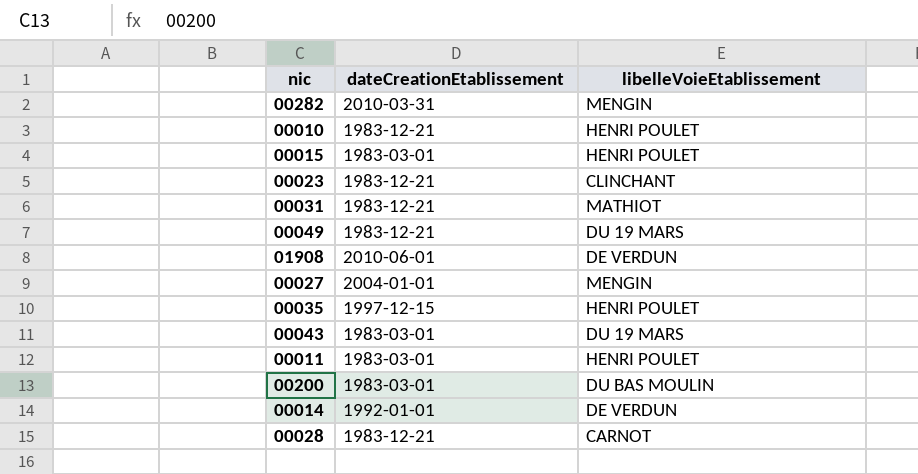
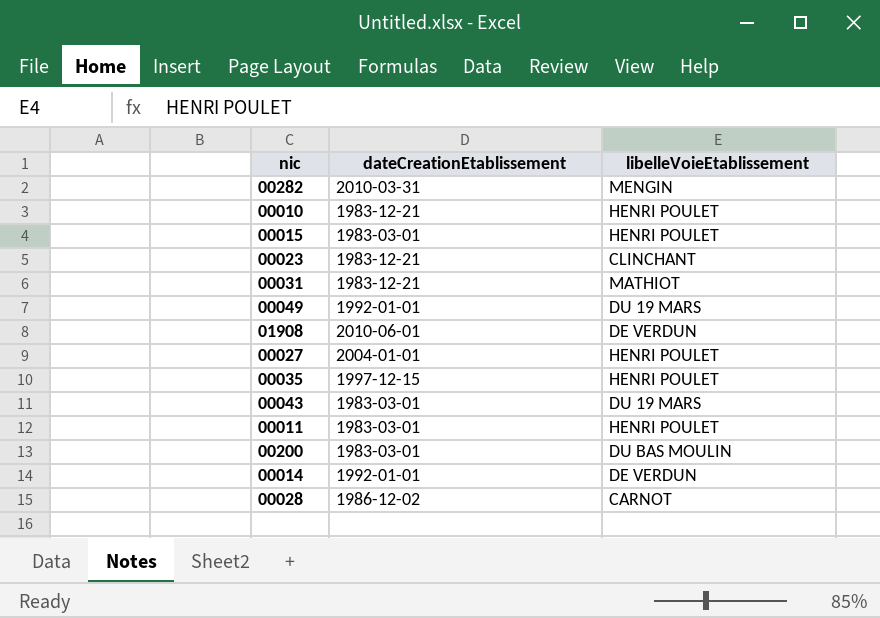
00049 | dateCreationEtablissement: 1983-12-21 -> 1992-01-01
00027 | libelleVoieEtablissement: MENGIN -> HENRI POULET
00028 | dateCreationEtablissement: 1983-12-21 -> 1986-12-02

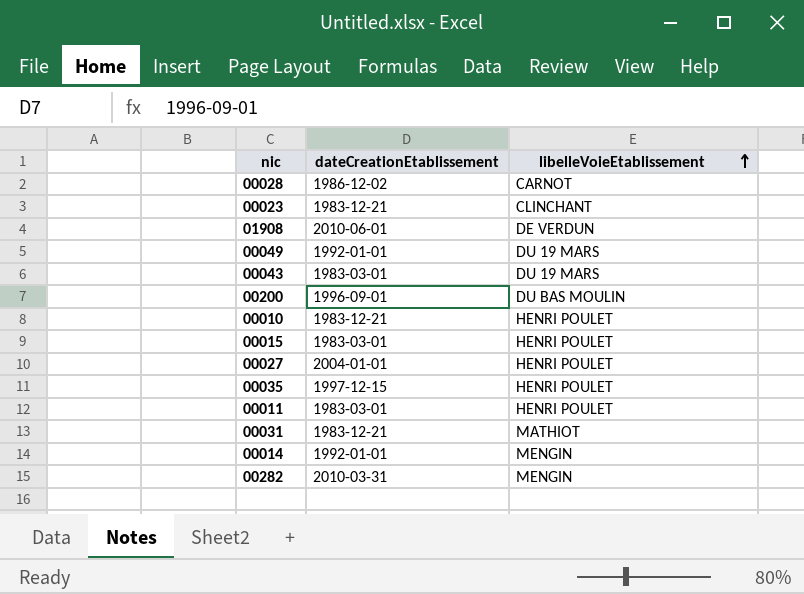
row order: none -> libelleVoieEtablissement ascending
00200 | dateCreationEtablissement: 1983-03-01 -> 1996-09-01
00014 | libelleVoieEtablissement: DE VERDUN -> MENGIN

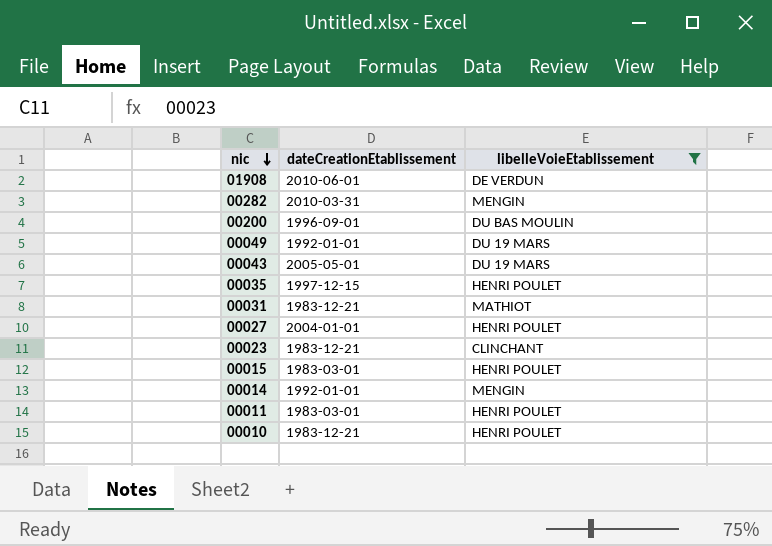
filter: none -> libelleVoieEtablissement != CARNOT
row order: libelleVoieEtablissement ascending -> nic descending
00043 | dateCreationEtablissement: 1983-03-01 -> 2005-05-01

